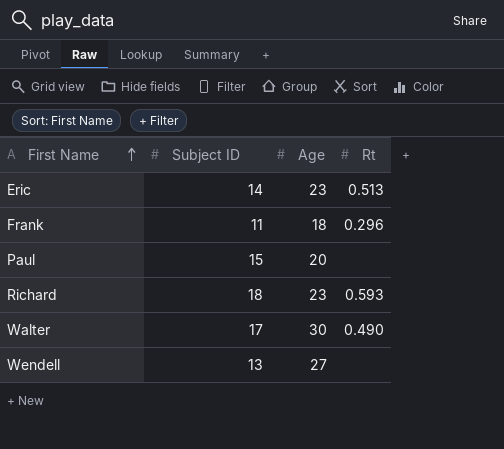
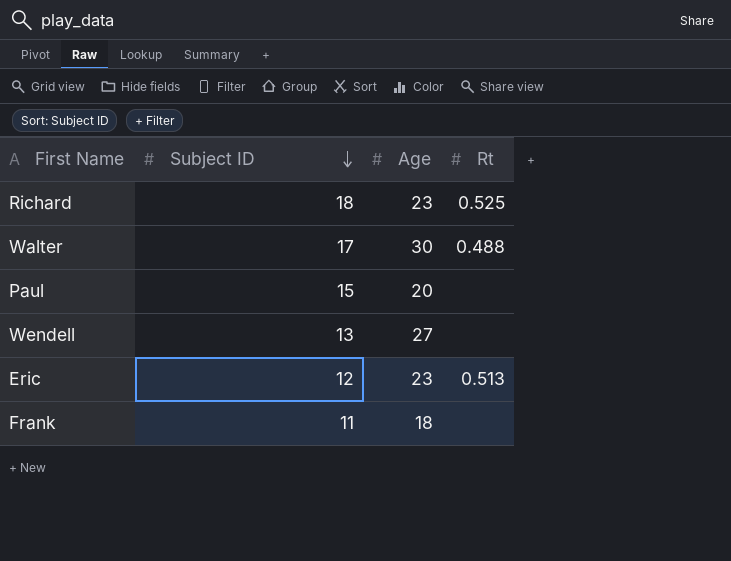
row order: First Name ascending -> Subject ID descending
Richard | Rt: 0.593 -> 0.525
Walter | Rt: 0.490 -> 0.488
Eric | Subject ID: 14 -> 12
Frank | Rt: 0.296 -> none

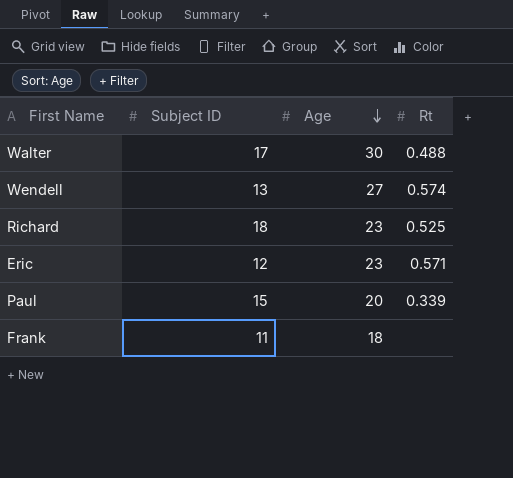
row order: Subject ID descending -> Age descending
Wendell | Rt: none -> 0.574
Eric | Rt: 0.513 -> 0.571
Paul | Rt: none -> 0.339

